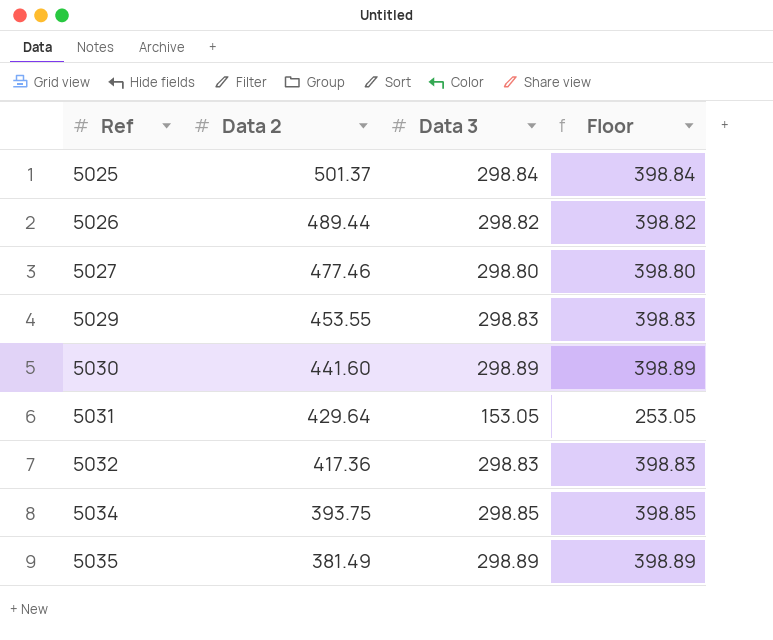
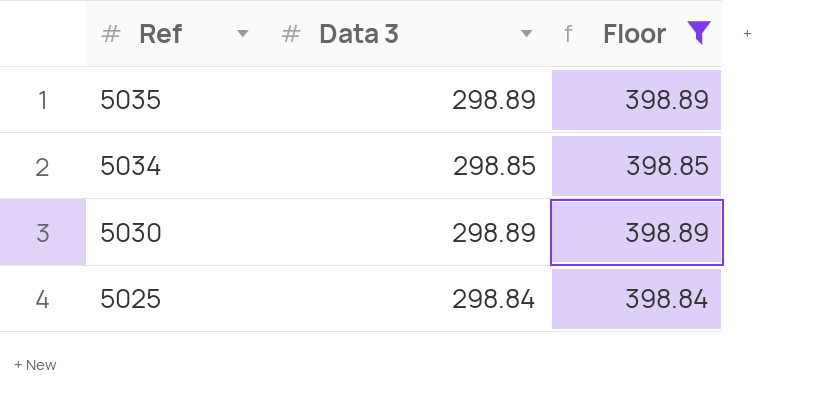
filter: none -> Floor >= 398.84
row order: Ref ascending -> Ref descending
column Data 2 | position: 2 -> none

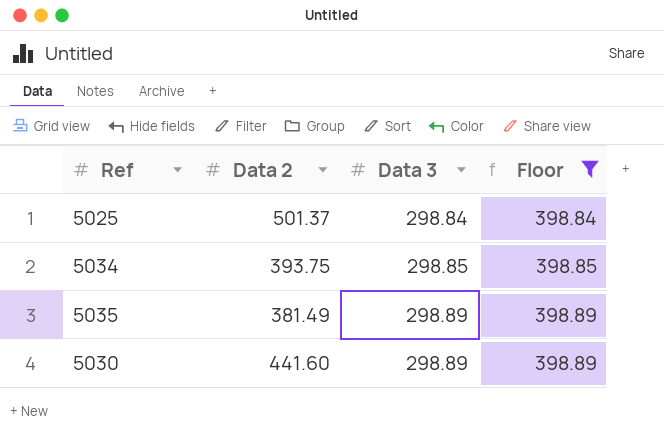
row order: Ref descending -> Data 3 ascending
column Data 2 | position: none -> 2

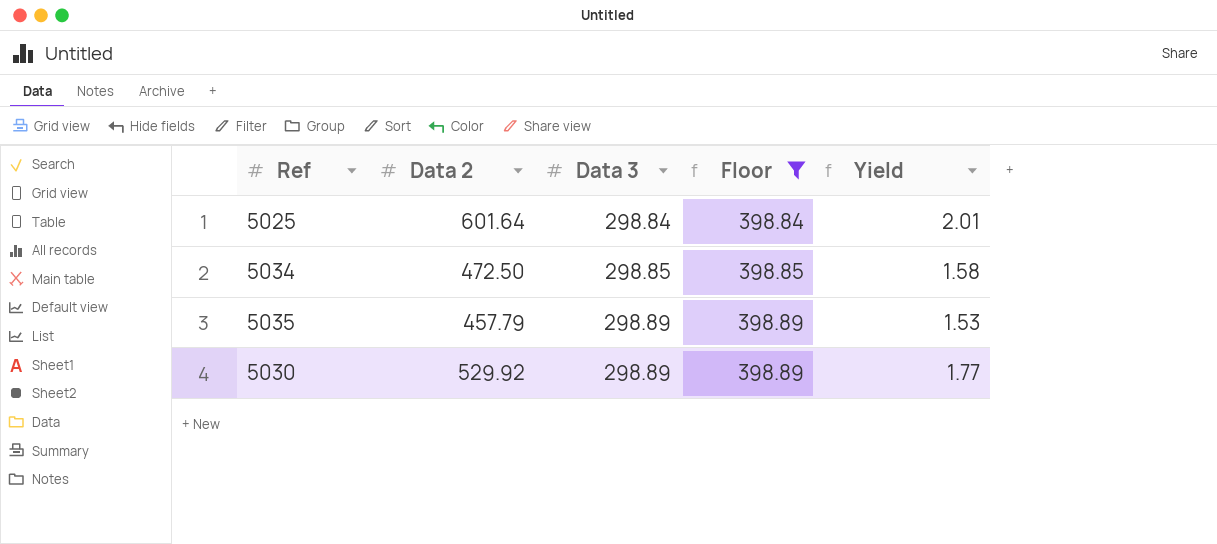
column Yield | formula: none -> [Data 2] / [Data 3]
5025 | Data 2: 501.37 -> 601.64
5034 | Data 2: 393.75 -> 472.50
5035 | Data 2: 381.49 -> 457.79
5030 | Data 2: 441.60 -> 529.92

